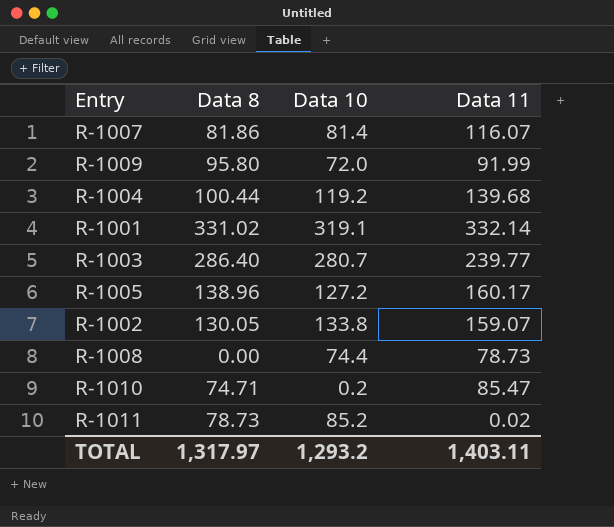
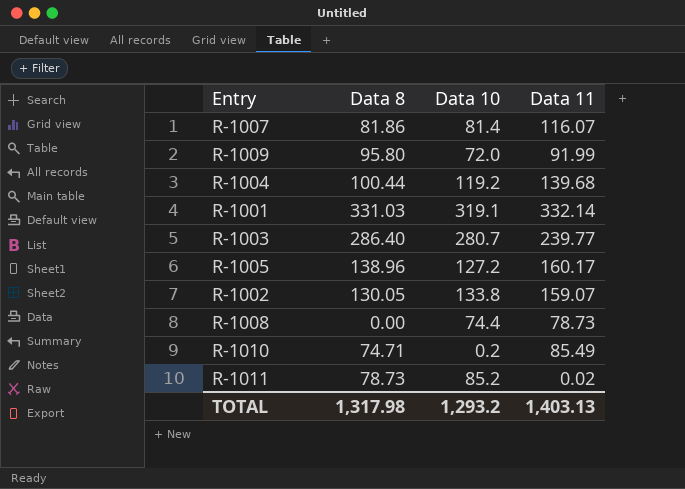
R-1001 | Data 8: 331.02 -> 331.03
R-1010 | Data 11: 85.47 -> 85.49
TOTAL | Data 8: 1,317.97 -> 1,317.98
TOTAL | Data 11: 1,403.11 -> 1,403.13

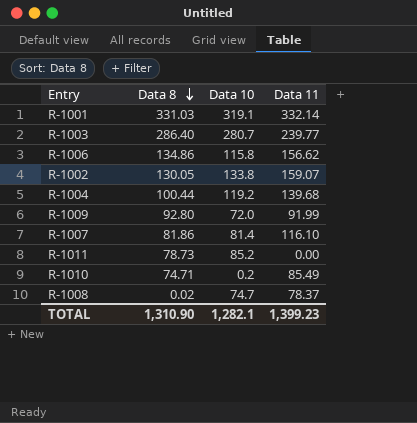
row order: none -> Data 8 descending
row R-1005: 138.96 | 127.2 | 160.17 -> none
row R-1006: none -> 134.86 | 115.8 | 156.62
R-1009 | Data 8: 95.80 -> 92.80
R-1007 | Data 11: 116.07 -> 116.10
R-1011 | Data 11: 0.02 -> 0.00
R-1008 | Data 8: 0.00 -> 0.02
R-1008 | Data 10: 74.4 -> 74.7
R-1008 | Data 11: 78.73 -> 78.37
TOTAL | Data 8: 1,317.98 -> 1,310.90
TOTAL | Data 10: 1,293.2 -> 1,282.1
TOTAL | Data 11: 1,403.13 -> 1,399.23

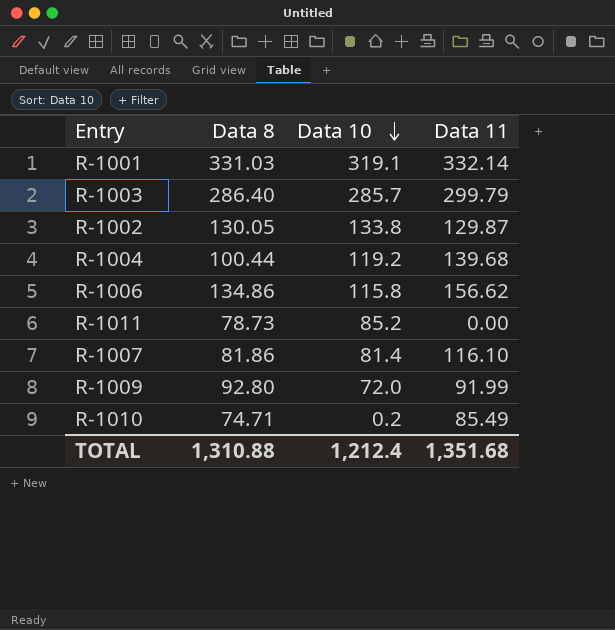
row order: Data 8 descending -> Data 10 descending
row R-1008: 0.02 | 74.7 | 78.37 -> none
R-1003 | Data 10: 280.7 -> 285.7
R-1003 | Data 11: 239.77 -> 299.79
R-1002 | Data 11: 159.07 -> 129.87
TOTAL | Data 8: 1,310.90 -> 1,310.88
TOTAL | Data 10: 1,282.1 -> 1,212.4
TOTAL | Data 11: 1,399.23 -> 1,351.68

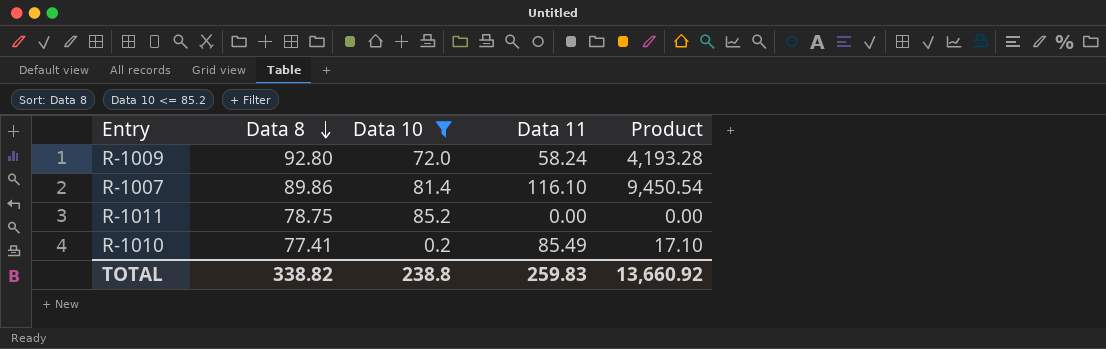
filter: none -> Data 10 <= 85.2
row order: Data 10 descending -> Data 8 descending
column Product | formula: none -> [Data 10] * [Data 11]
R-1009 | Data 11: 91.99 -> 58.24
R-1007 | Data 8: 81.86 -> 89.86
R-1011 | Data 8: 78.73 -> 78.75
R-1010 | Data 8: 74.71 -> 77.41
TOTAL | Data 8: 1,310.88 -> 338.82
TOTAL | Data 10: 1,212.4 -> 238.8
TOTAL | Data 11: 1,351.68 -> 259.83

